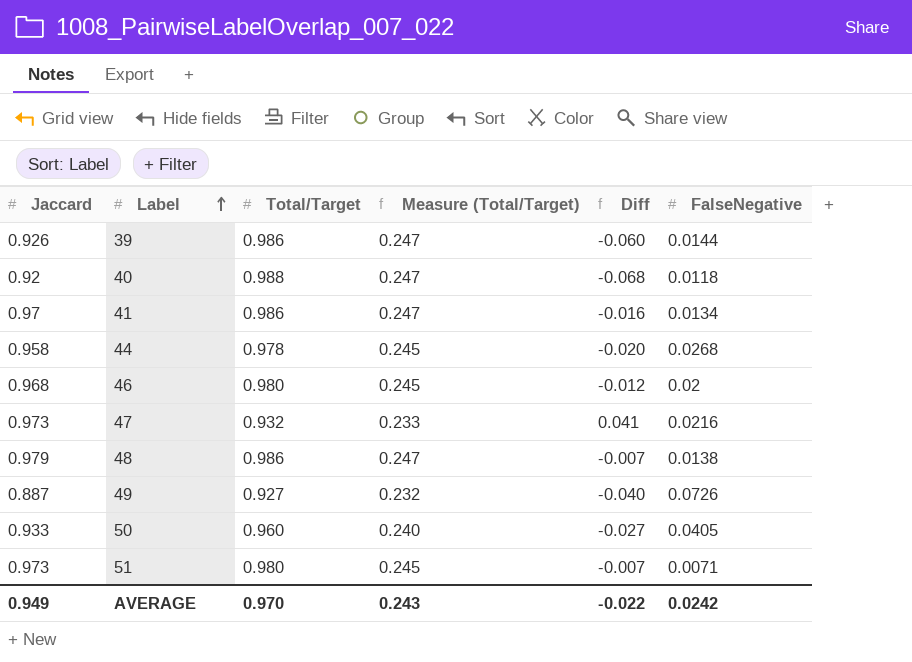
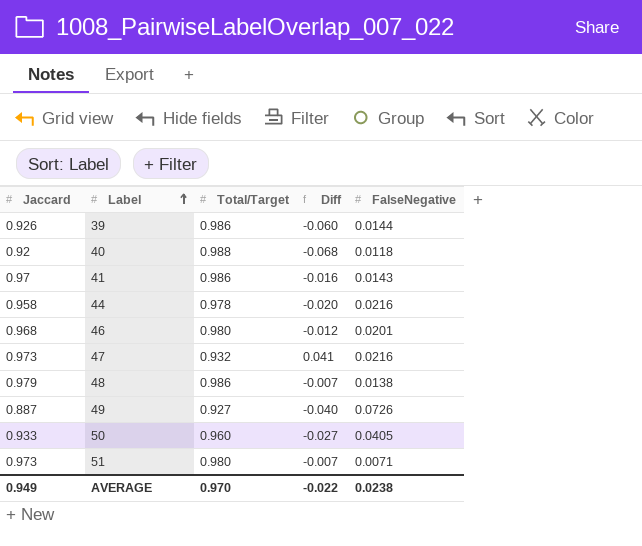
column Measure (Total/Target) | formula: [Total/Target] * 0.25 -> none
41 | FalseNegative: 0.0134 -> 0.0143
44 | FalseNegative: 0.0268 -> 0.0216
46 | FalseNegative: 0.02 -> 0.0201
AVERAGE | FalseNegative: 0.0242 -> 0.0238

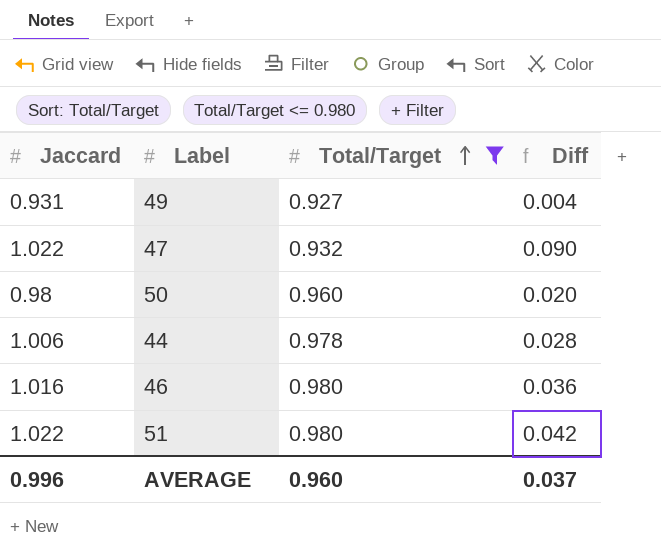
filter: none -> Total/Target <= 0.980
row order: Label ascending -> Total/Target ascending
column FalseNegative | position: 5 -> none
49 | Jaccard: 0.887 -> 0.931
49 | Diff: -0.040 -> 0.004
47 | Jaccard: 0.973 -> 1.022
47 | Diff: 0.041 -> 0.090
50 | Jaccard: 0.933 -> 0.98
50 | Diff: -0.027 -> 0.020
44 | Jaccard: 0.958 -> 1.006
44 | Diff: -0.020 -> 0.028
46 | Jaccard: 0.968 -> 1.016
46 | Diff: -0.012 -> 0.036
51 | Jaccard: 0.973 -> 1.022
51 | Diff: -0.007 -> 0.042
AVERAGE | Jaccard: 0.949 -> 0.996
AVERAGE | Total/Target: 0.970 -> 0.960
AVERAGE | Diff: -0.022 -> 0.037

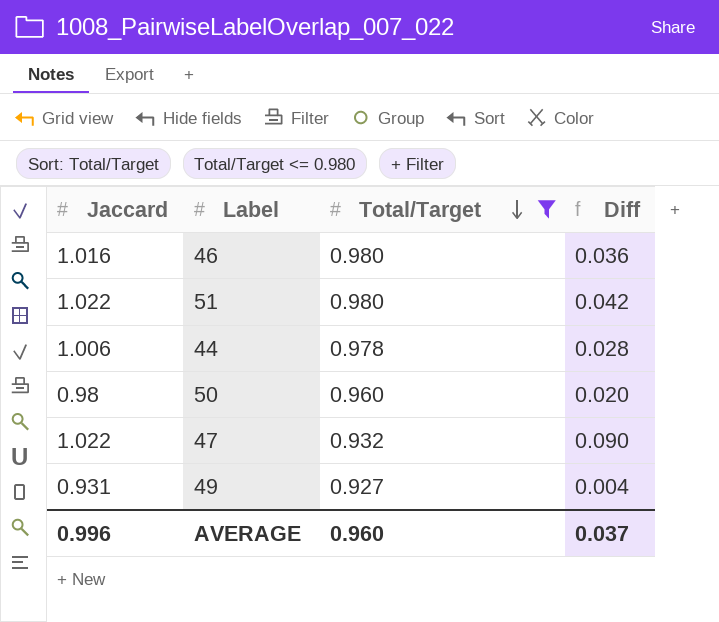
row order: Total/Target ascending -> Total/Target descending

